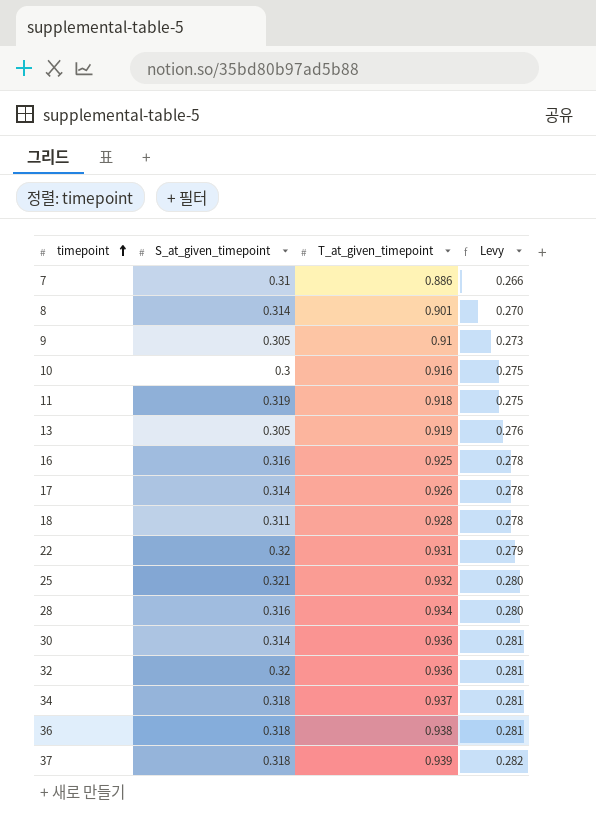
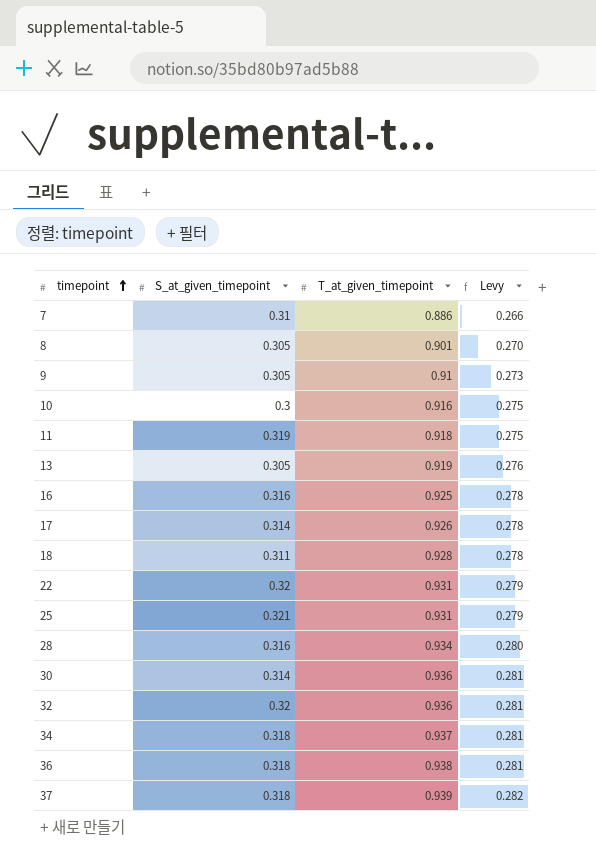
8 | S_at_given_timepoint: 0.314 -> 0.305
25 | T_at_given_timepoint: 0.932 -> 0.931
25 | Levy: 0.280 -> 0.279

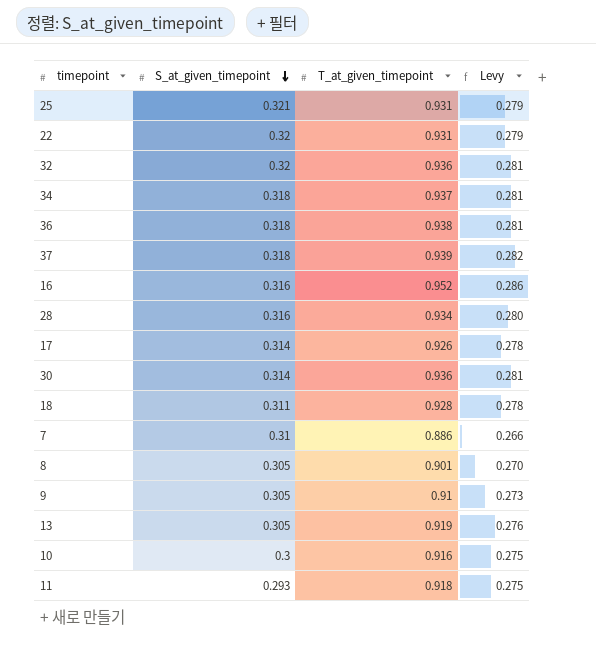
row order: timepoint ascending -> S_at_given_timepoint descending
16 | T_at_given_timepoint: 0.925 -> 0.952
16 | Levy: 0.278 -> 0.286
11 | S_at_given_timepoint: 0.319 -> 0.293

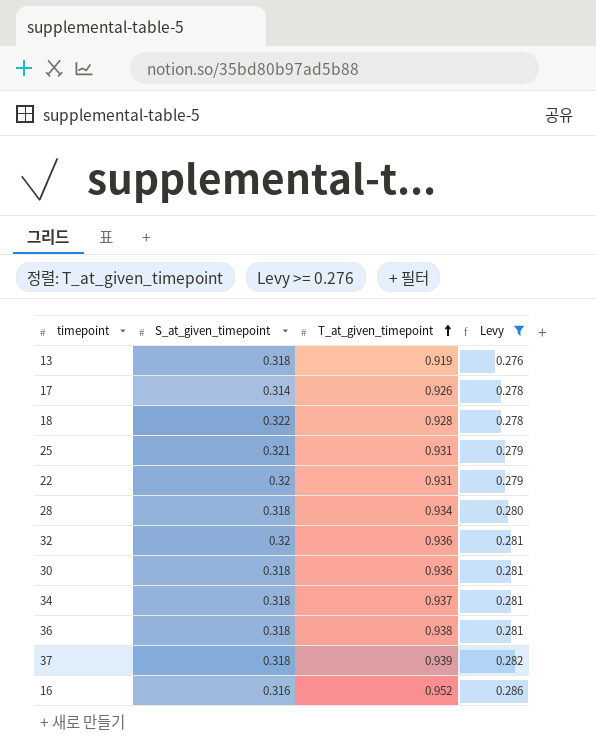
filter: none -> Levy >= 0.276
row order: S_at_given_timepoint descending -> T_at_given_timepoint ascending
13 | S_at_given_timepoint: 0.305 -> 0.318
18 | S_at_given_timepoint: 0.311 -> 0.322
28 | S_at_given_timepoint: 0.316 -> 0.318
30 | S_at_given_timepoint: 0.314 -> 0.318

